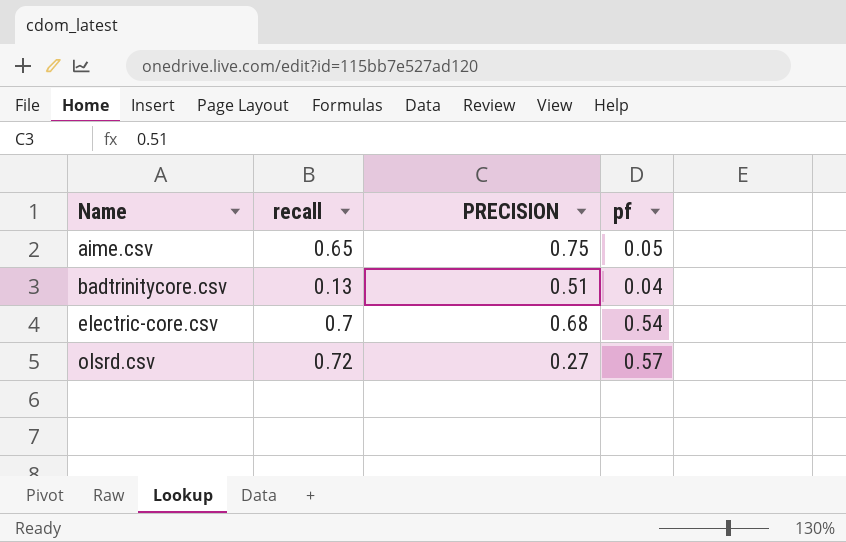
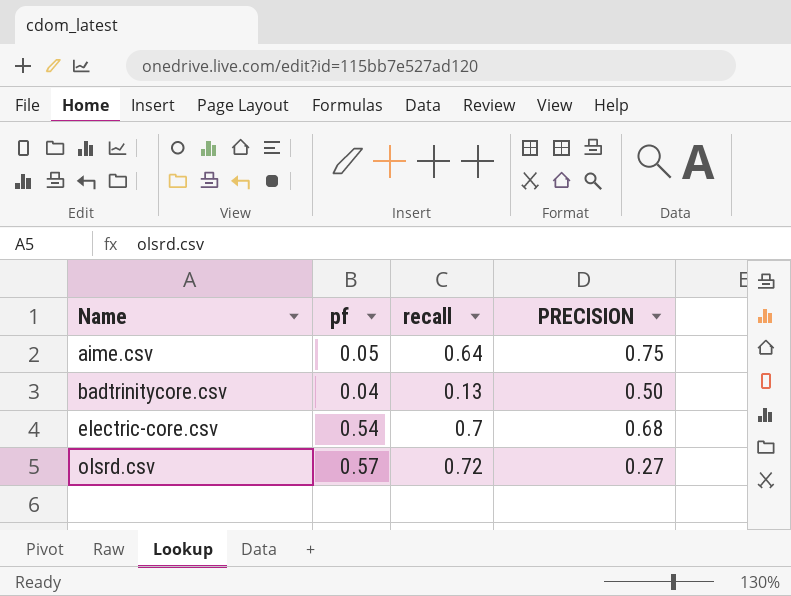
column pf | position: 4 -> 2
aime.csv | recall: 0.65 -> 0.64
badtrinitycore.csv | PRECISION: 0.51 -> 0.50

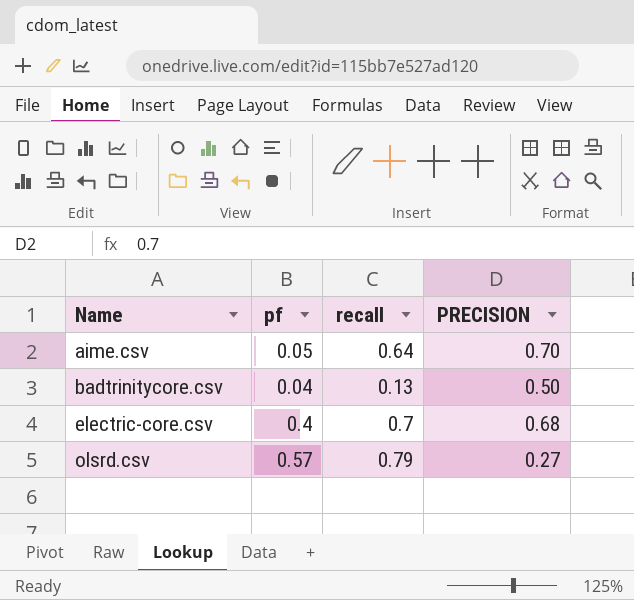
aime.csv | PRECISION: 0.75 -> 0.70
electric-core.csv | pf: 0.54 -> 0.4
olsrd.csv | recall: 0.72 -> 0.79

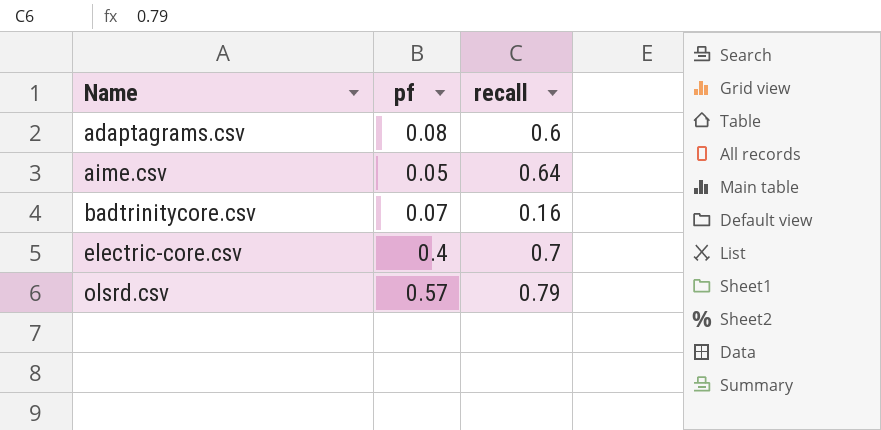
column PRECISION | position: 4 -> none
row adaptagrams.csv: none -> 0.08 | 0.6
badtrinitycore.csv | pf: 0.04 -> 0.07
badtrinitycore.csv | recall: 0.13 -> 0.16

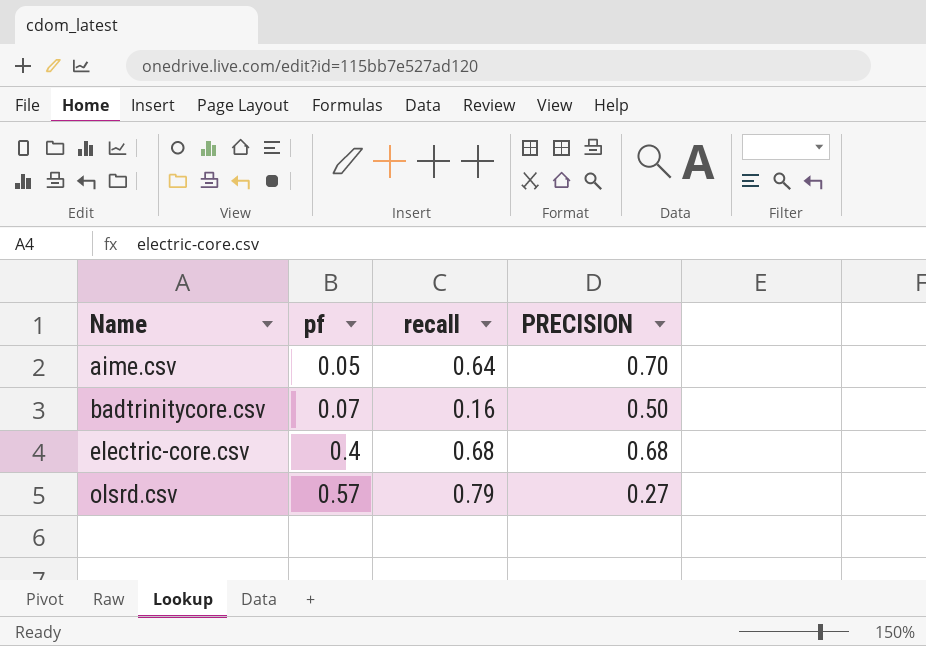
column PRECISION | position: none -> 4
row adaptagrams.csv: 0.08 | 0.6 -> none
electric-core.csv | recall: 0.7 -> 0.68

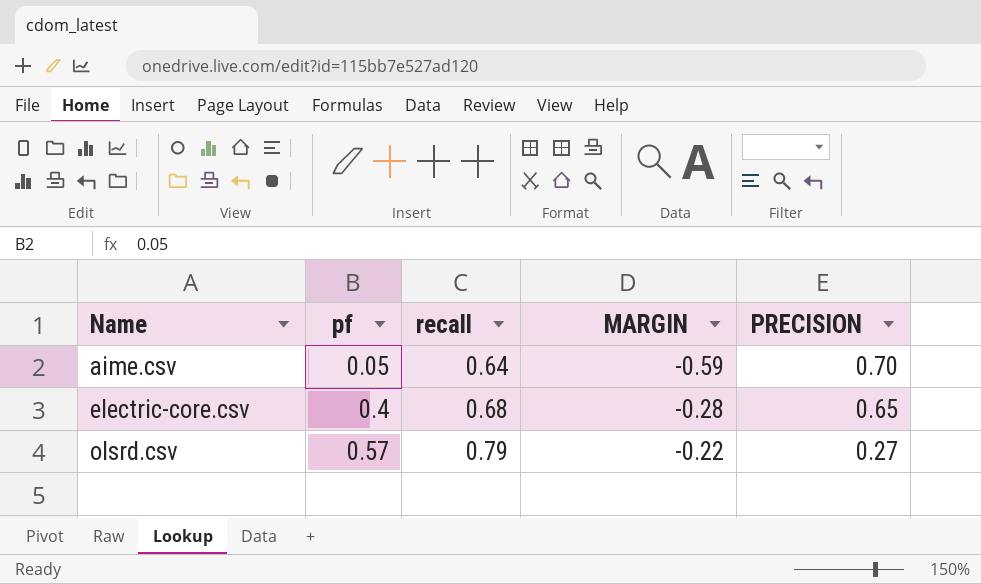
column MARGIN | formula: none -> [pf] - [recall]
row badtrinitycore.csv: 0.07 | 0.16 | 0.50 -> none
electric-core.csv | PRECISION: 0.68 -> 0.65

